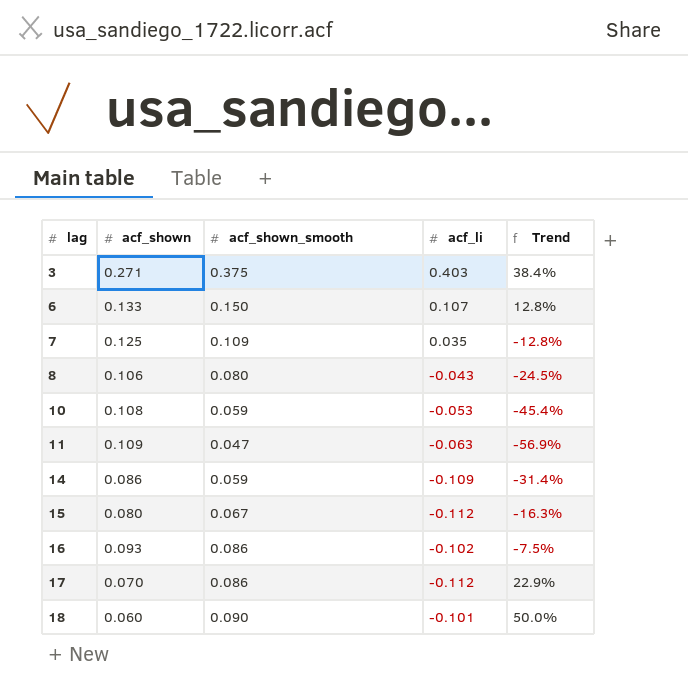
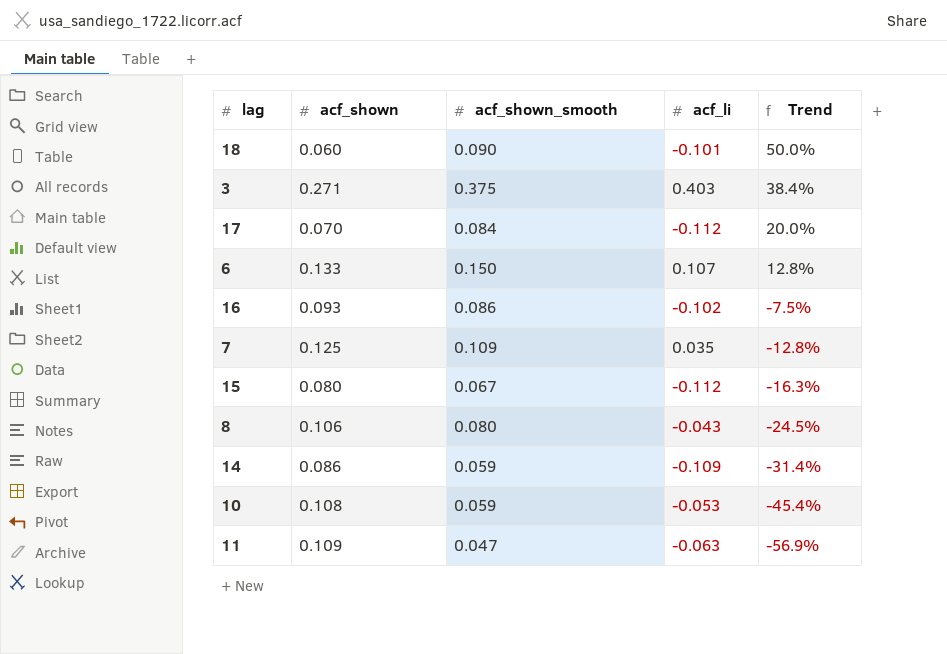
row order: lag ascending -> Trend descending
17 | acf_shown_smooth: 0.086 -> 0.084
17 | Trend: 22.9% -> 20.0%

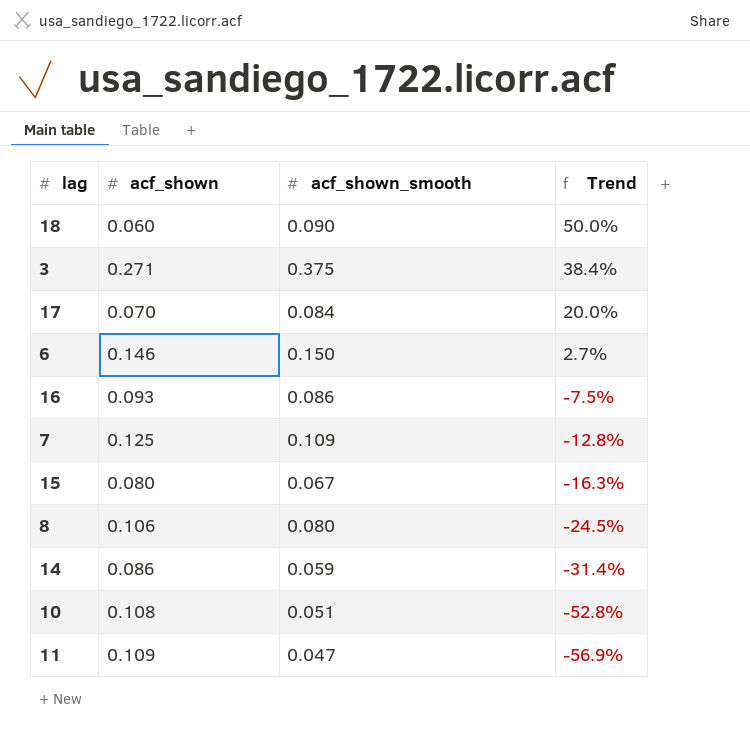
column acf_li | position: 4 -> none
6 | acf_shown: 0.133 -> 0.146
6 | Trend: 12.8% -> 2.7%
10 | acf_shown_smooth: 0.059 -> 0.051
10 | Trend: -45.4% -> -52.8%

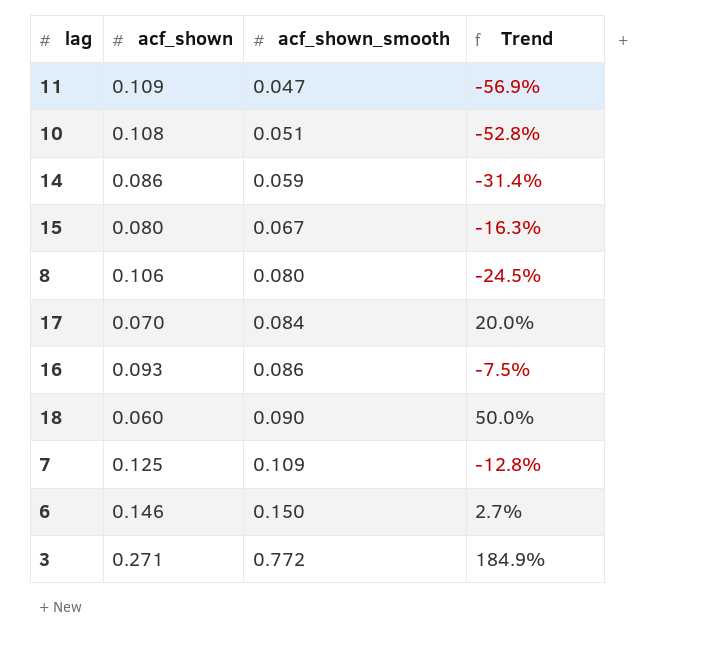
row order: Trend descending -> acf_shown_smooth ascending
3 | acf_shown_smooth: 0.375 -> 0.772
3 | Trend: 38.4% -> 184.9%

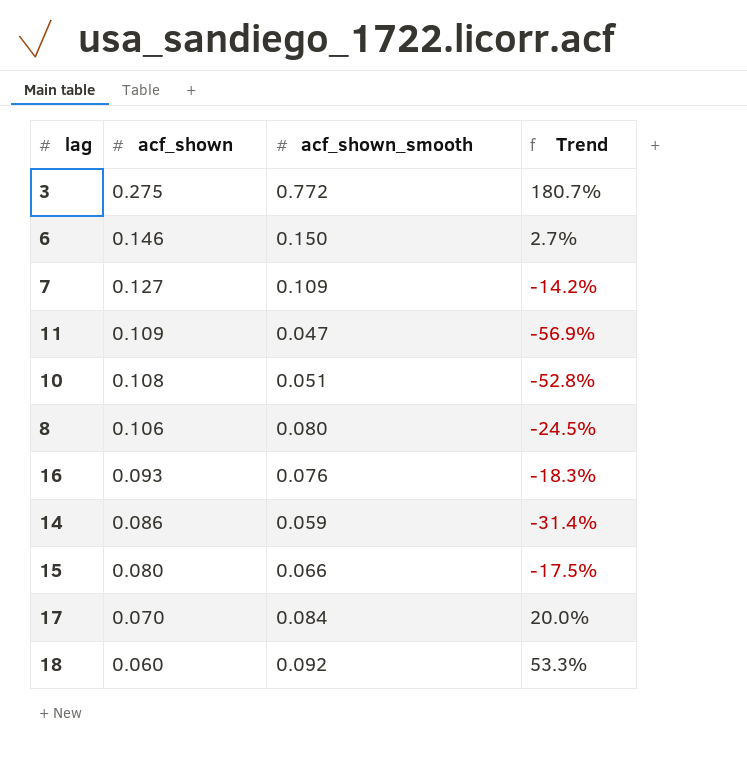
row order: acf_shown_smooth ascending -> acf_shown descending
3 | acf_shown: 0.271 -> 0.275
3 | Trend: 184.9% -> 180.7%
7 | acf_shown: 0.125 -> 0.127
7 | Trend: -12.8% -> -14.2%
16 | acf_shown_smooth: 0.086 -> 0.076
16 | Trend: -7.5% -> -18.3%
15 | acf_shown_smooth: 0.067 -> 0.066
15 | Trend: -16.3% -> -17.5%
18 | acf_shown_smooth: 0.090 -> 0.092
18 | Trend: 50.0% -> 53.3%

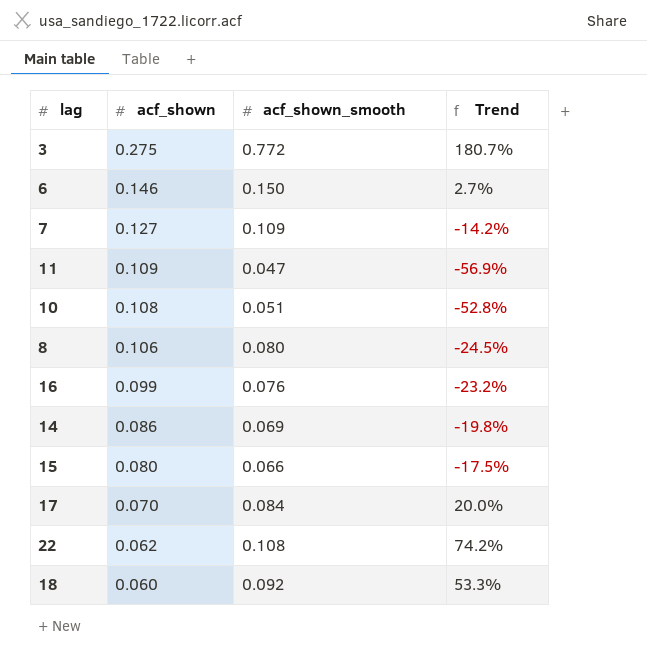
16 | acf_shown: 0.093 -> 0.099
16 | Trend: -18.3% -> -23.2%
14 | acf_shown_smooth: 0.059 -> 0.069
14 | Trend: -31.4% -> -19.8%
row 22: none -> 0.062 | 0.108 | 74.2%

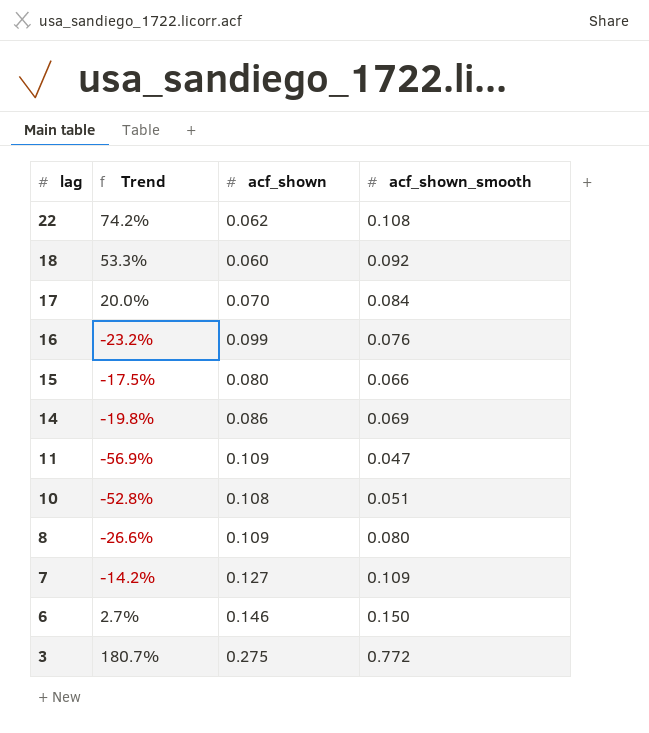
row order: acf_shown descending -> lag descending
column Trend | position: 4 -> 2
8 | Trend: -24.5% -> -26.6%
8 | acf_shown: 0.106 -> 0.109

